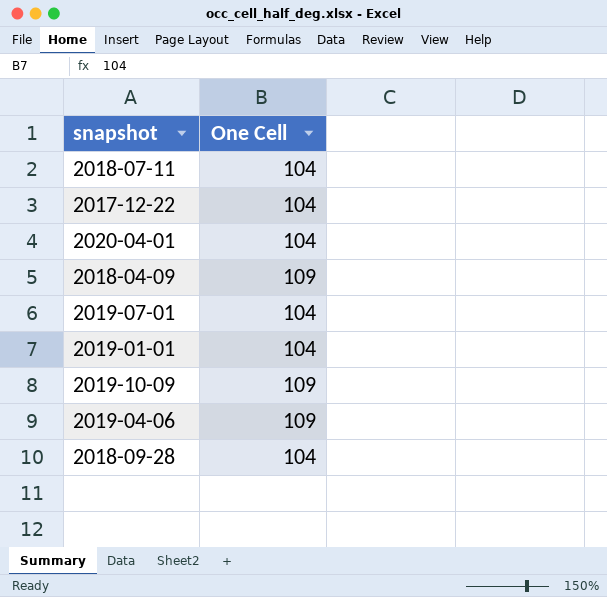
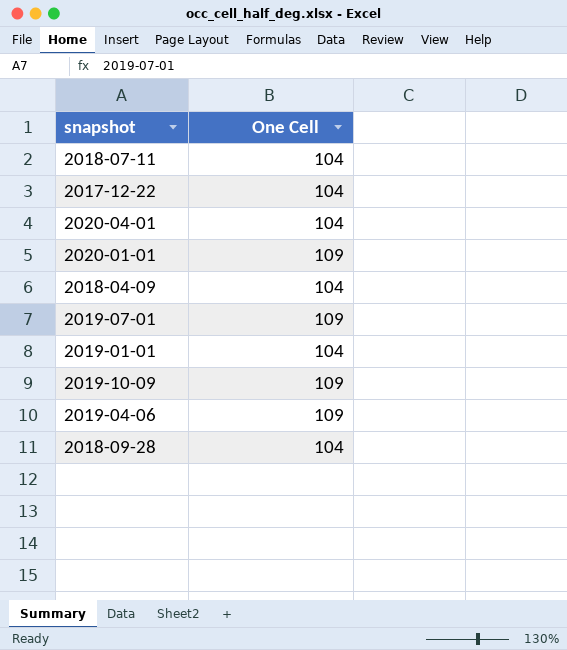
row 2020-01-01: none -> 109
2018-04-09 | One Cell: 109 -> 104
2019-07-01 | One Cell: 104 -> 109

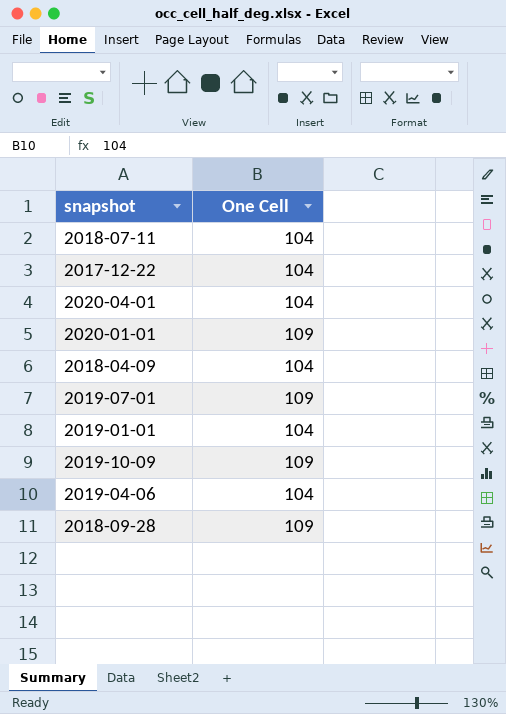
2019-04-06 | One Cell: 109 -> 104
2018-09-28 | One Cell: 104 -> 109

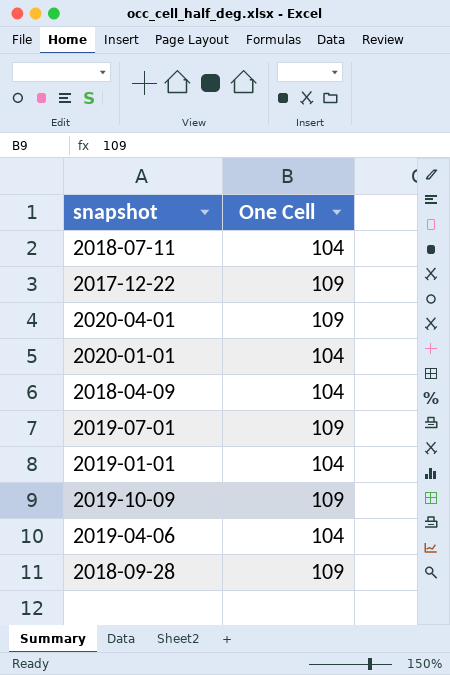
2017-12-22 | One Cell: 104 -> 109
2020-04-01 | One Cell: 104 -> 109
2020-01-01 | One Cell: 109 -> 104

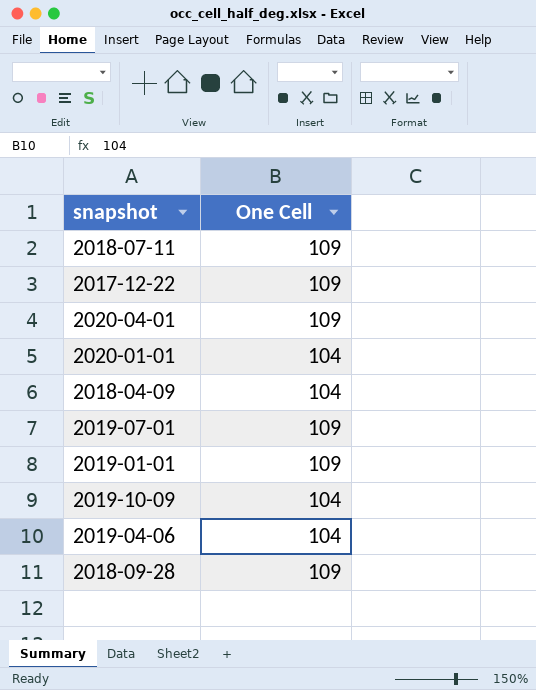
2018-07-11 | One Cell: 104 -> 109
2019-01-01 | One Cell: 104 -> 109
2019-10-09 | One Cell: 109 -> 104

